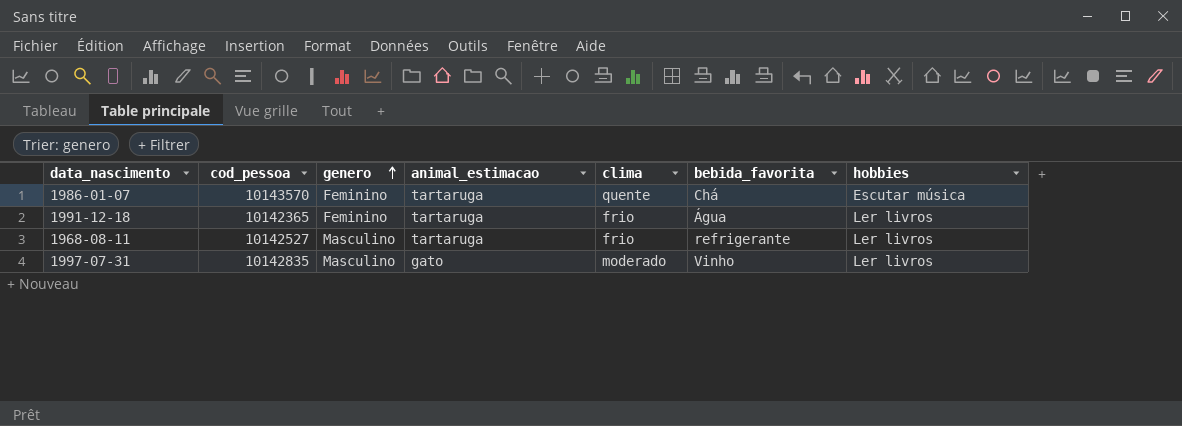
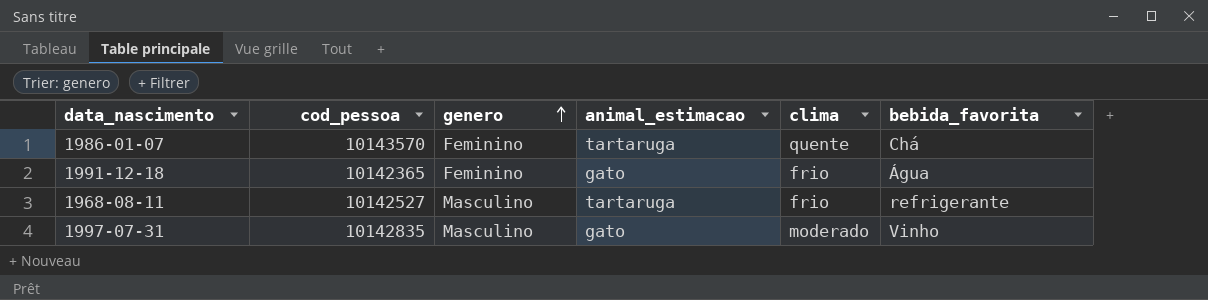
column hobbies | position: 7 -> none
1991-12-18 | animal_estimacao: tartaruga -> gato

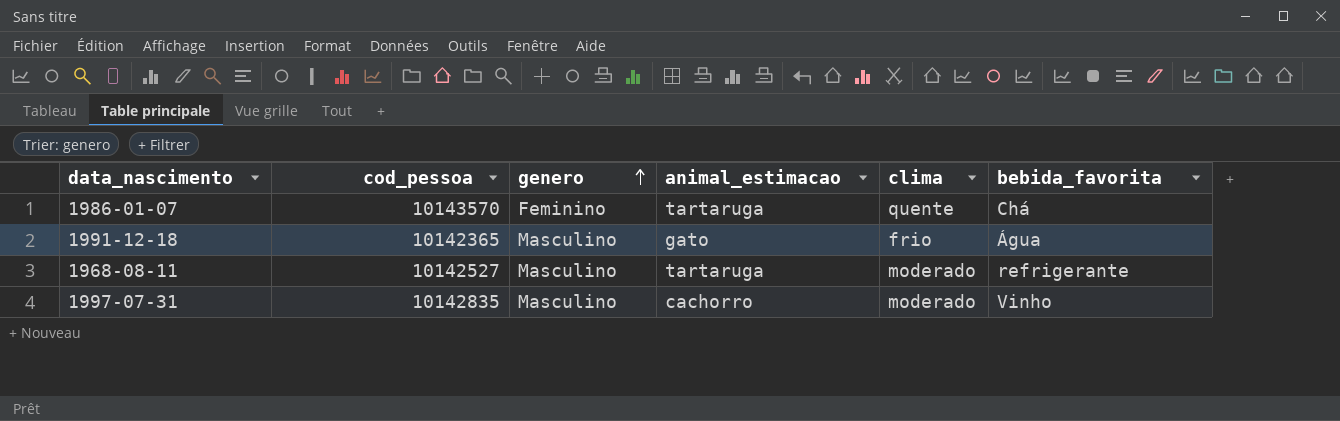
1991-12-18 | genero: Feminino -> Masculino
1968-08-11 | clima: frio -> moderado
1997-07-31 | animal_estimacao: gato -> cachorro

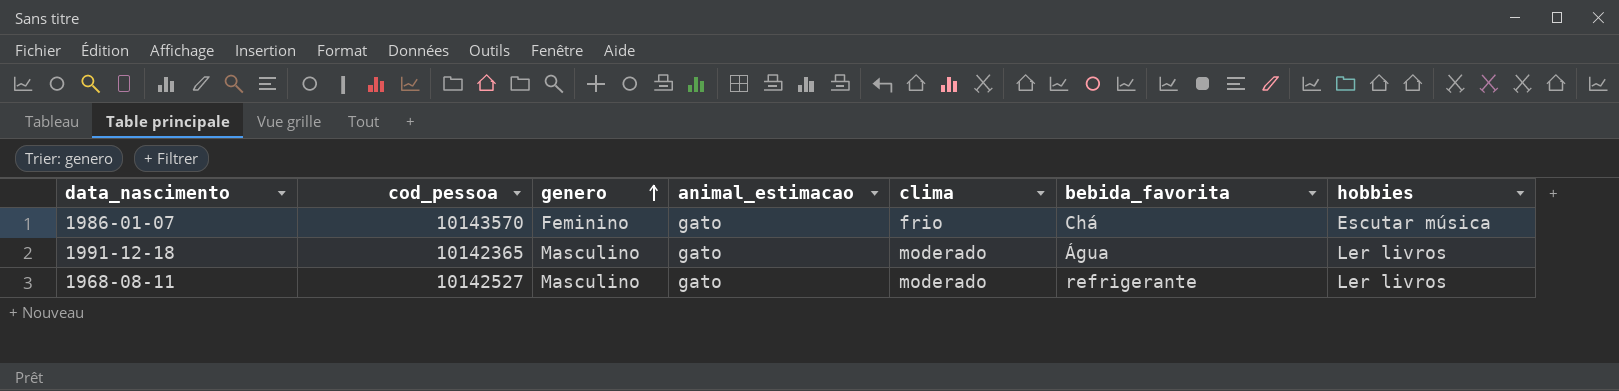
column hobbies | position: none -> 7
row 1997-07-31: 10142835 | Masculino | cachorro | moderado | Vinho -> none
1986-01-07 | animal_estimacao: tartaruga -> gato
1986-01-07 | clima: quente -> frio
1991-12-18 | clima: frio -> moderado
1968-08-11 | animal_estimacao: tartaruga -> gato

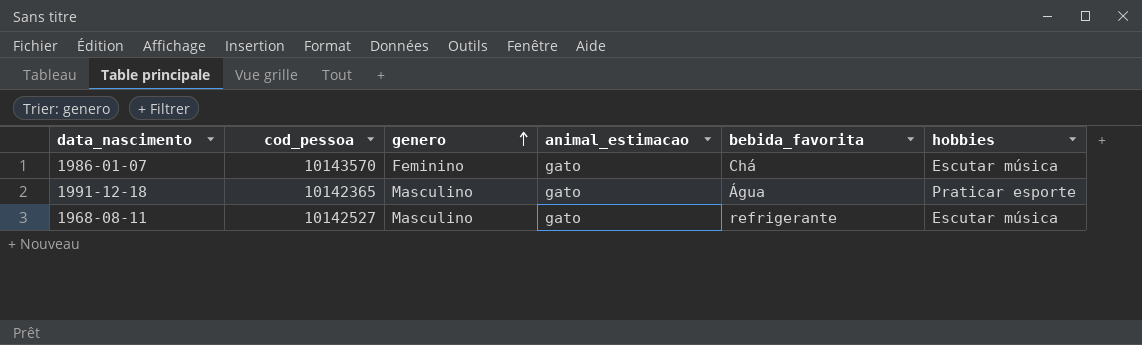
column clima | position: 5 -> none
1991-12-18 | hobbies: Ler livros -> Praticar esporte
1968-08-11 | hobbies: Ler livros -> Escutar música

